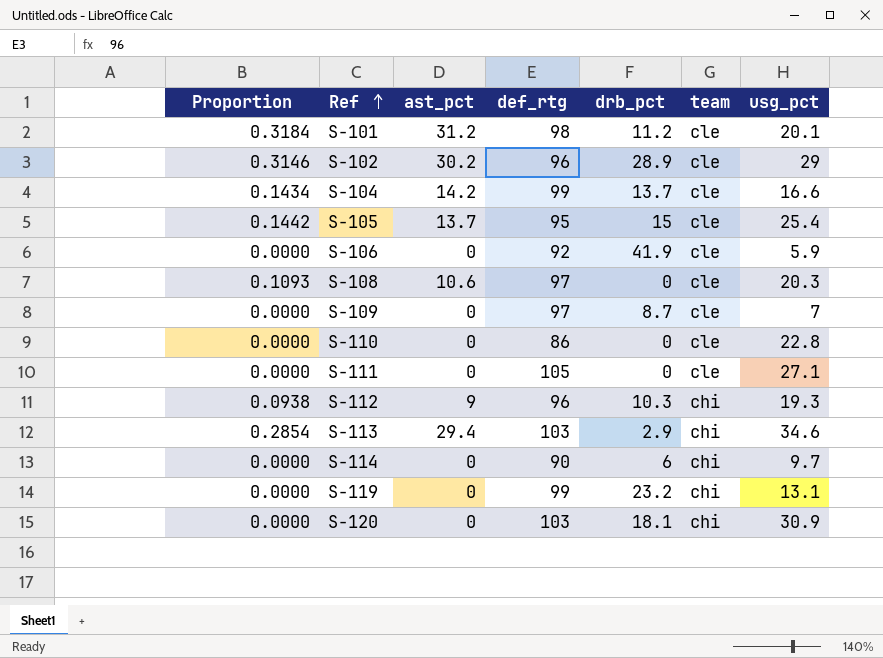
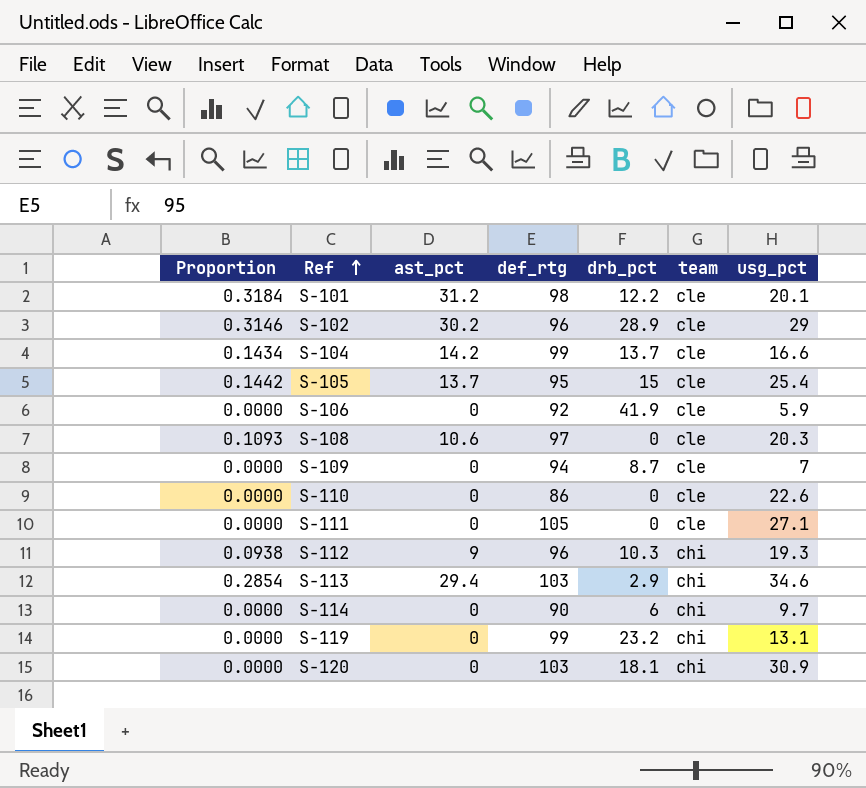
S-101 | drb_pct: 11.2 -> 12.2
S-109 | def_rtg: 97 -> 94
S-110 | usg_pct: 22.8 -> 22.6

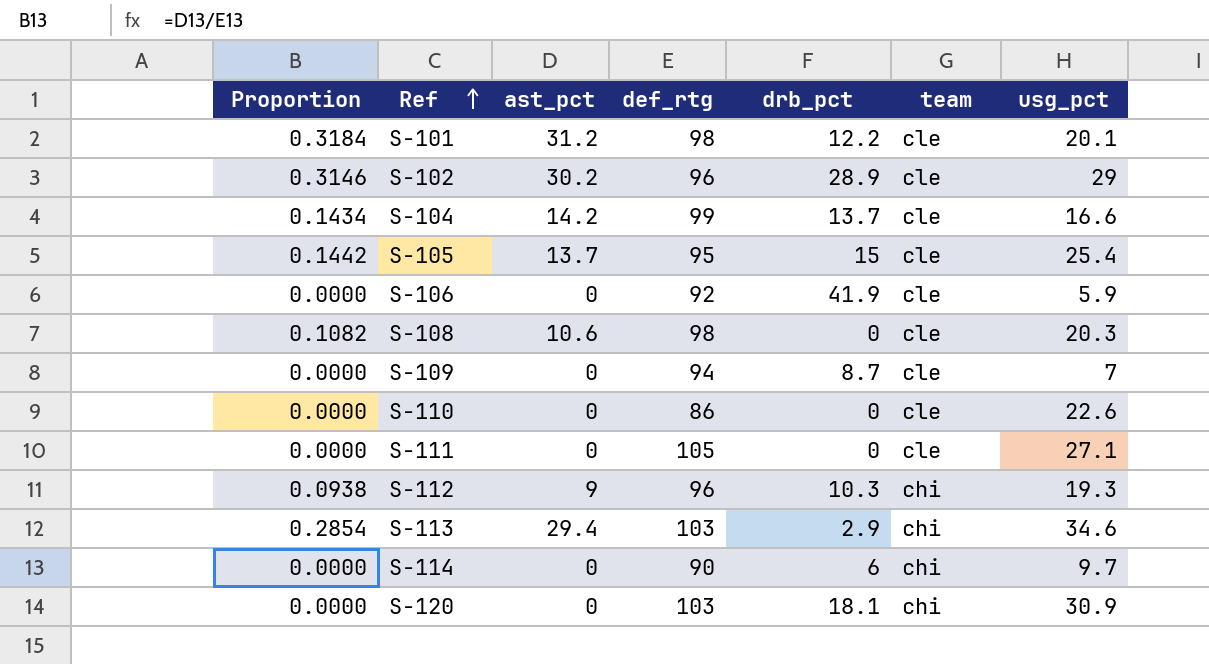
row S-119: 0.0000 | 0 | 99 | 23.2 | chi | 13.1 -> none
S-108 | Proportion: 0.1093 -> 0.1082
S-108 | def_rtg: 97 -> 98

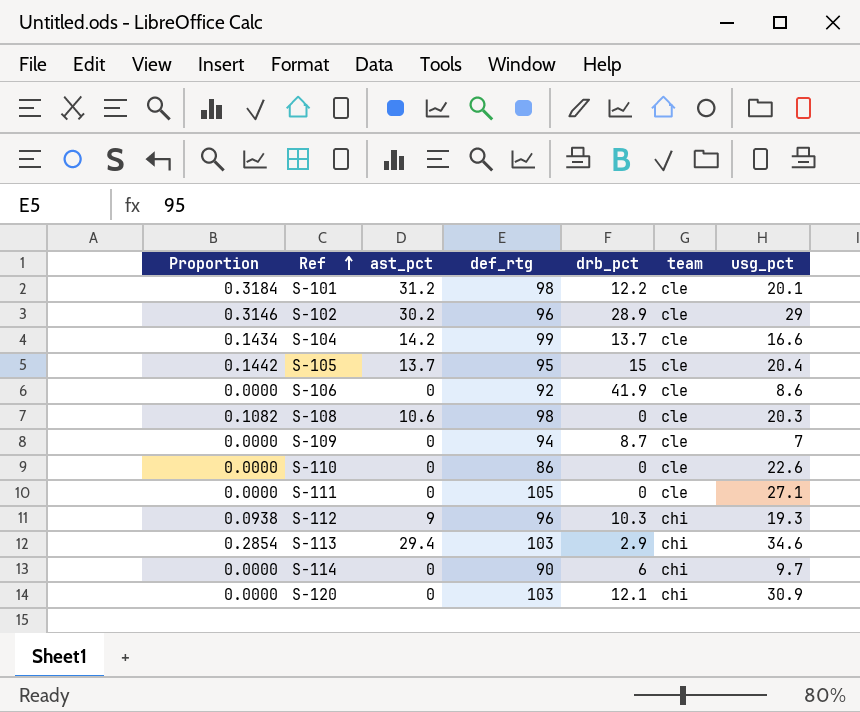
S-105 | usg_pct: 25.4 -> 20.4
S-106 | usg_pct: 5.9 -> 8.6
S-120 | drb_pct: 18.1 -> 12.1

